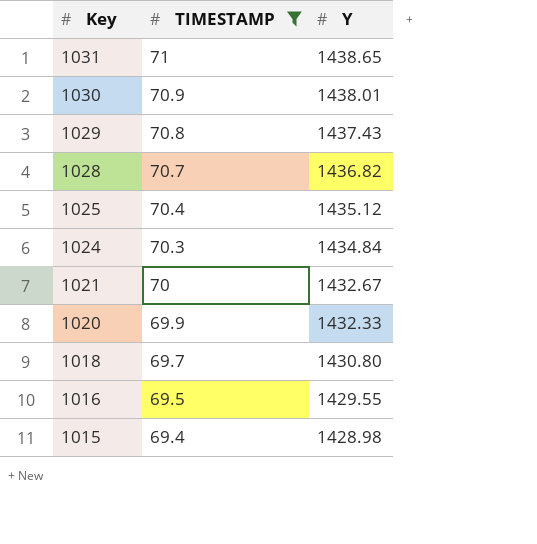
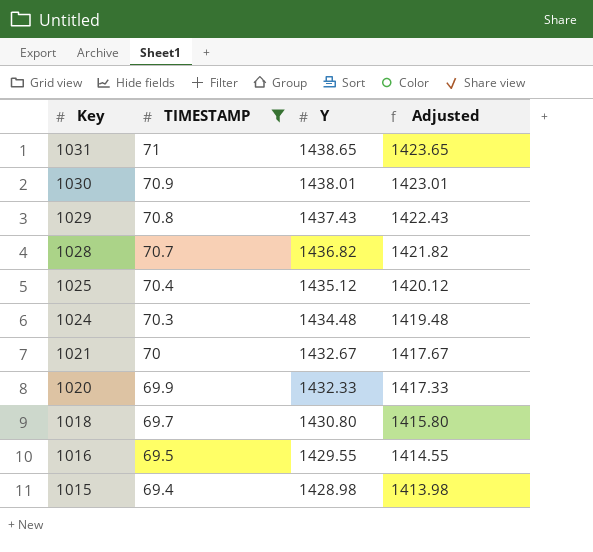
column Adjusted | formula: none -> [Y] - 15
1024 | Y: 1434.84 -> 1434.48

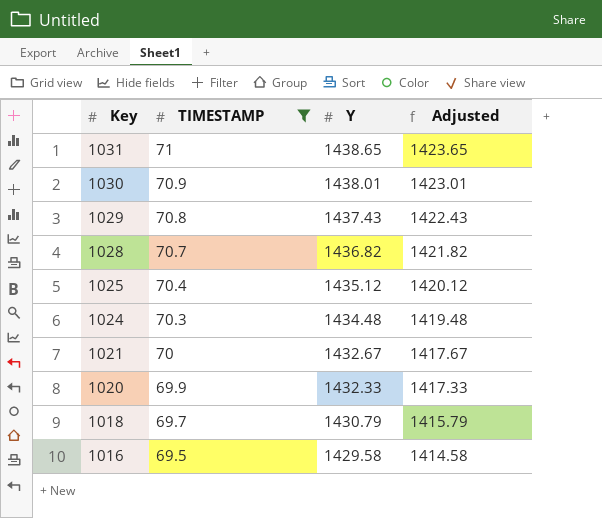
row 1015: 69.4 | 1428.98 | 1413.98 -> none
1018 | Y: 1430.80 -> 1430.79
1018 | Adjusted: 1415.80 -> 1415.79
1016 | Y: 1429.55 -> 1429.58
1016 | Adjusted: 1414.55 -> 1414.58

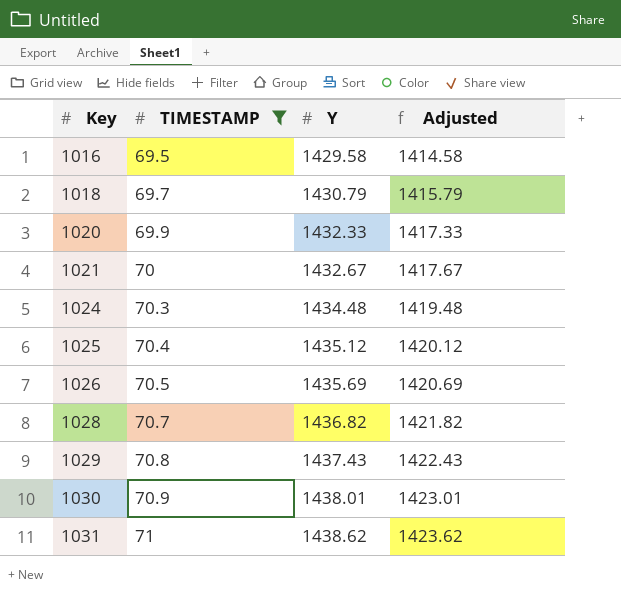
row order: Key descending -> Key ascending
row 1026: none -> 70.5 | 1435.69 | 1420.69
1031 | Y: 1438.65 -> 1438.62
1031 | Adjusted: 1423.65 -> 1423.62

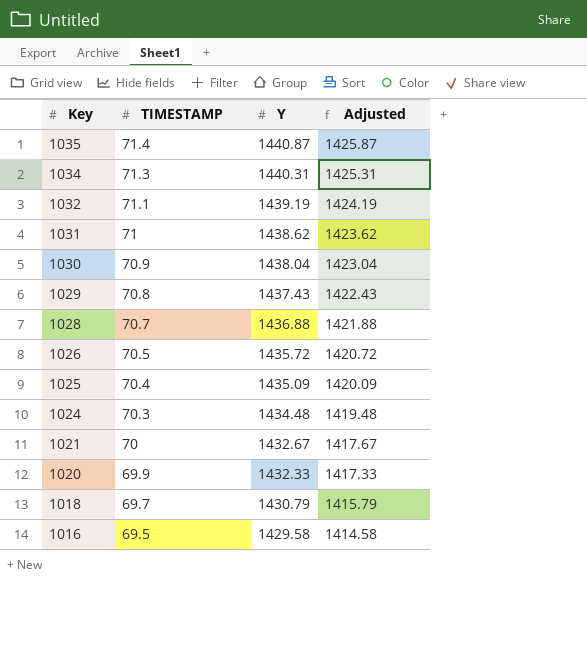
filter: TIMESTAMP <= 71 -> none
row order: Key ascending -> Key descending
1030 | Y: 1438.01 -> 1438.04
1030 | Adjusted: 1423.01 -> 1423.04
1028 | Y: 1436.82 -> 1436.88
1028 | Adjusted: 1421.82 -> 1421.88
1026 | Y: 1435.69 -> 1435.72
1026 | Adjusted: 1420.69 -> 1420.72
1025 | Y: 1435.12 -> 1435.09
1025 | Adjusted: 1420.12 -> 1420.09

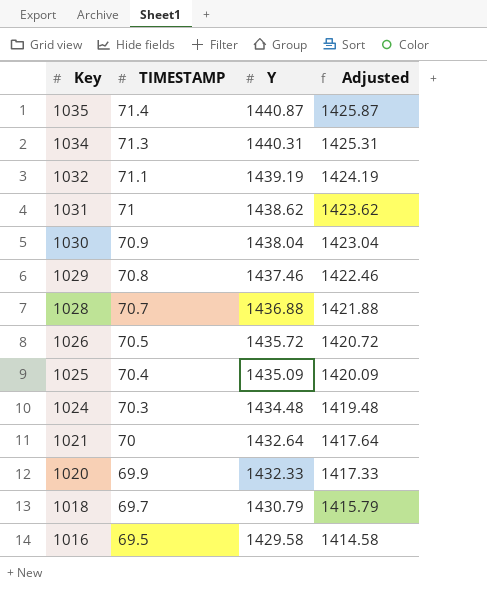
1029 | Y: 1437.43 -> 1437.46
1029 | Adjusted: 1422.43 -> 1422.46
1021 | Y: 1432.67 -> 1432.64
1021 | Adjusted: 1417.67 -> 1417.64

